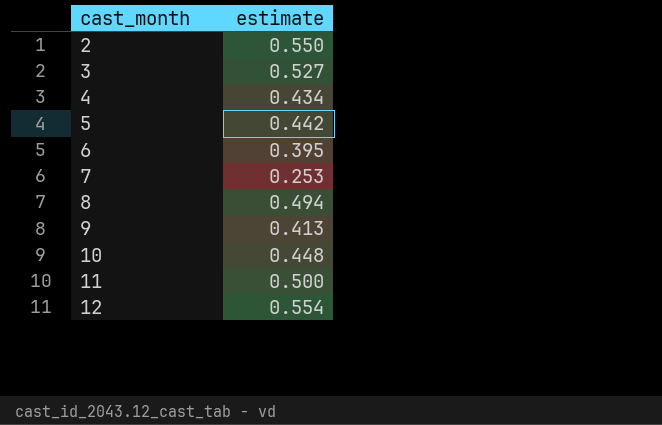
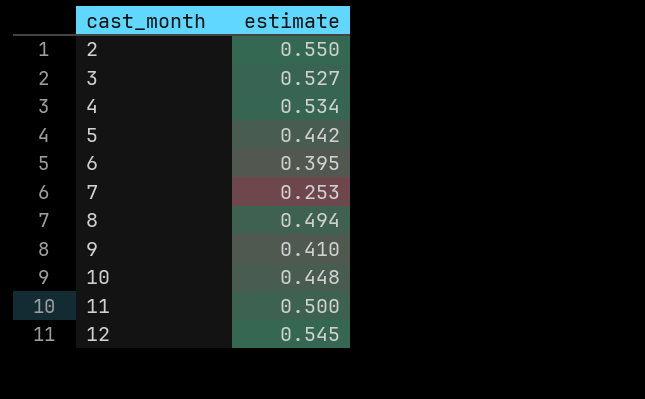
4 | estimate: 0.434 -> 0.534
9 | estimate: 0.413 -> 0.410
12 | estimate: 0.554 -> 0.545

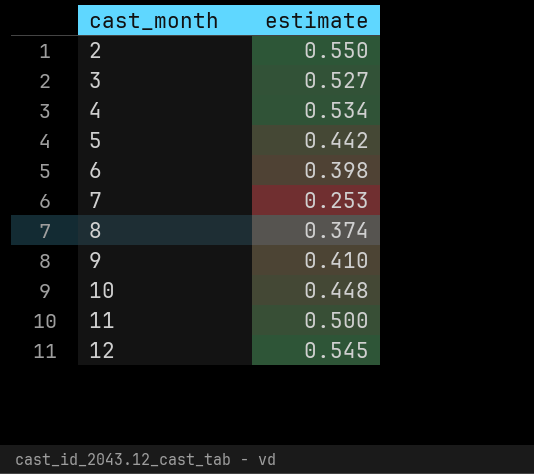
6 | estimate: 0.395 -> 0.398
8 | estimate: 0.494 -> 0.374

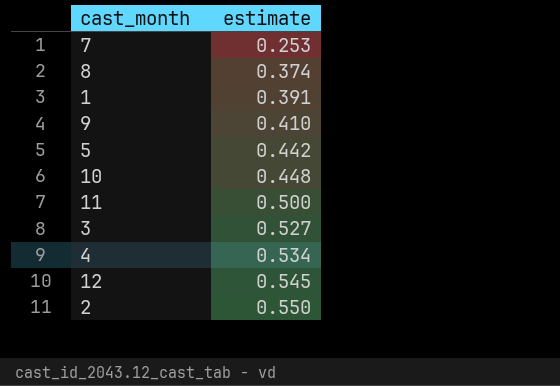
row order: cast_month ascending -> estimate ascending
row 6: 0.398 -> none
row 1: none -> 0.391

